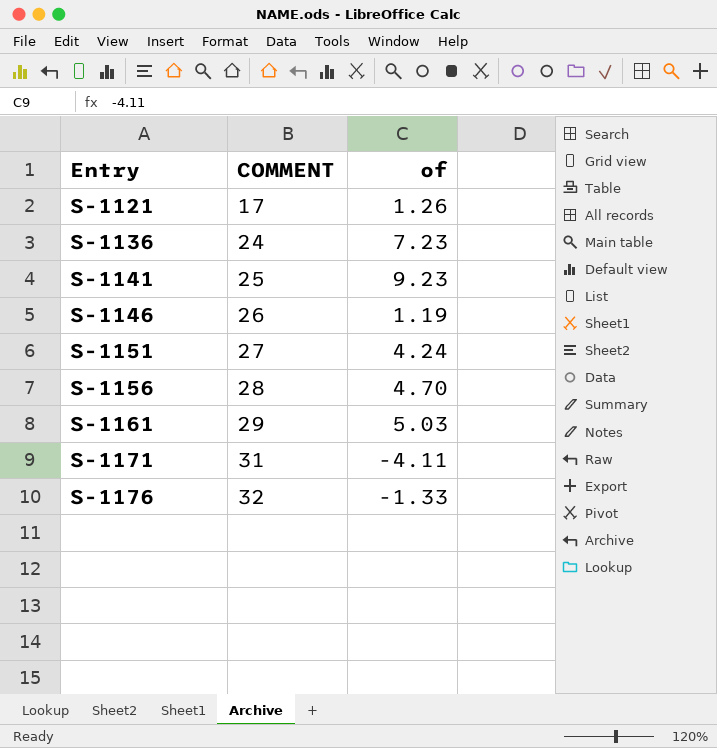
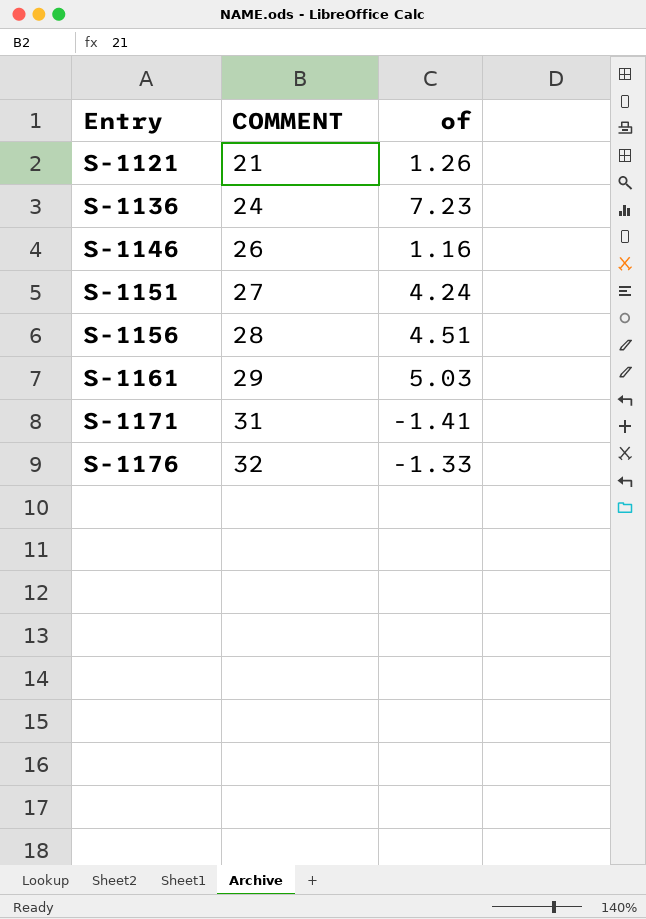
row S-1141: 25 | 9.23 -> none
S-1121 | COMMENT: 17 -> 21
S-1146 | of: 1.19 -> 1.16
S-1156 | of: 4.70 -> 4.51
S-1171 | of: -4.11 -> -1.41

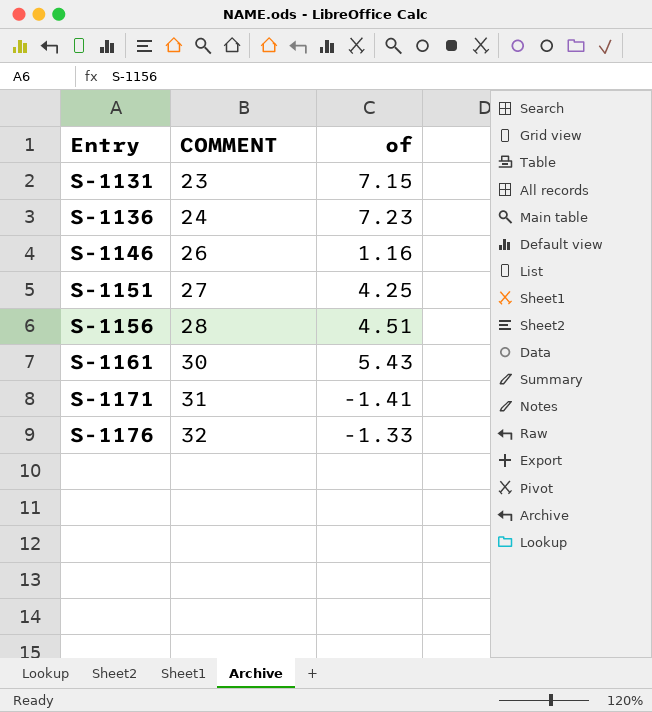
row S-1121: 21 | 1.26 -> none
row S-1131: none -> 23 | 7.15
S-1151 | of: 4.24 -> 4.25
S-1161 | COMMENT: 29 -> 30
S-1161 | of: 5.03 -> 5.43

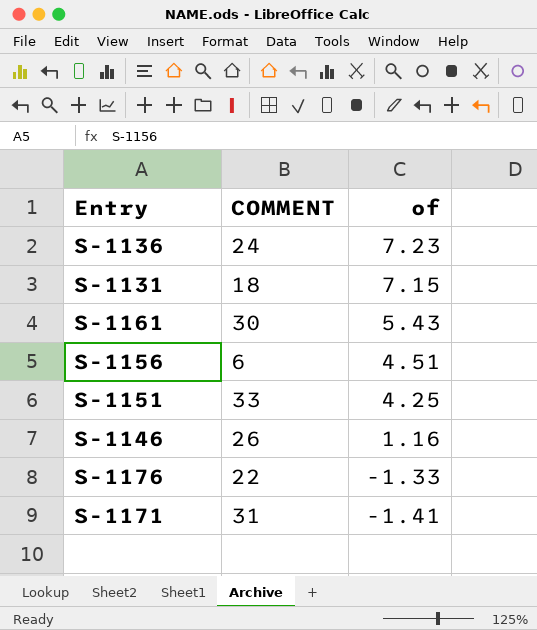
row order: Entry ascending -> of descending
S-1131 | COMMENT: 23 -> 18
S-1156 | COMMENT: 28 -> 6
S-1151 | COMMENT: 27 -> 33
S-1176 | COMMENT: 32 -> 22

